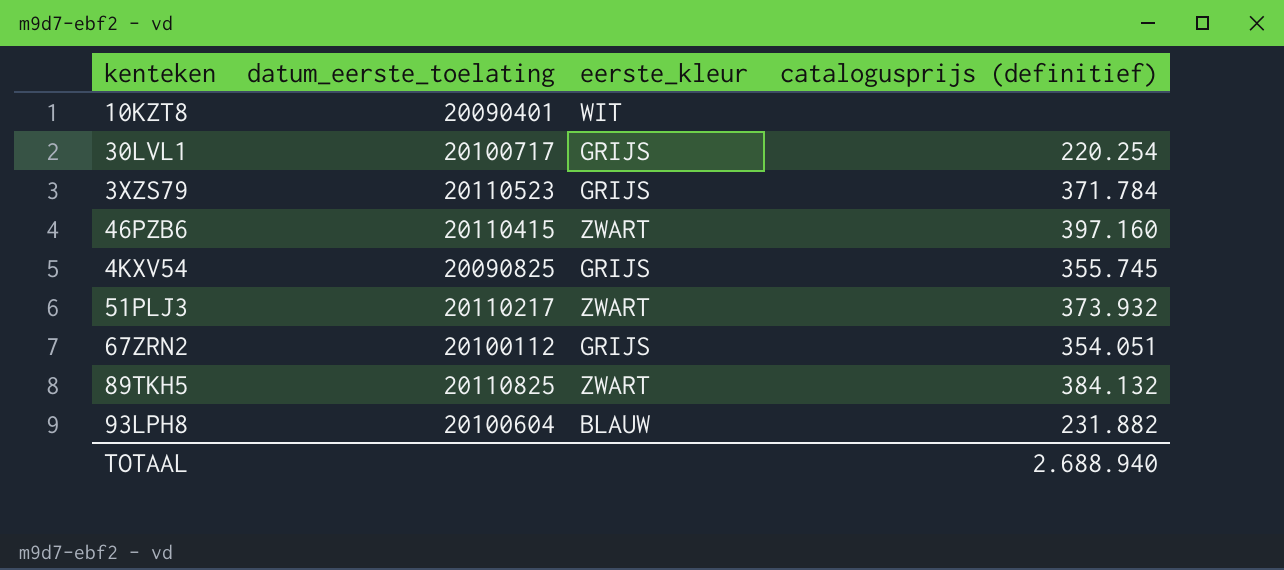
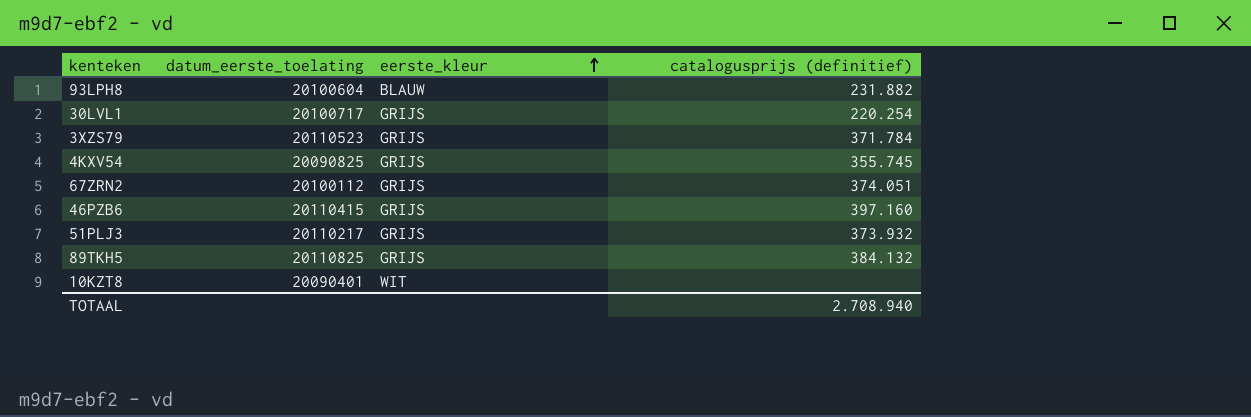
row order: none -> eerste_kleur ascending
67ZRN2 | catalogusprijs (definitief): 354.051 -> 374.051
46PZB6 | eerste_kleur: ZWART -> GRIJS
51PLJ3 | eerste_kleur: ZWART -> GRIJS
89TKH5 | eerste_kleur: ZWART -> GRIJS
TOTAAL | catalogusprijs (definitief): 2.688.940 -> 2.708.940

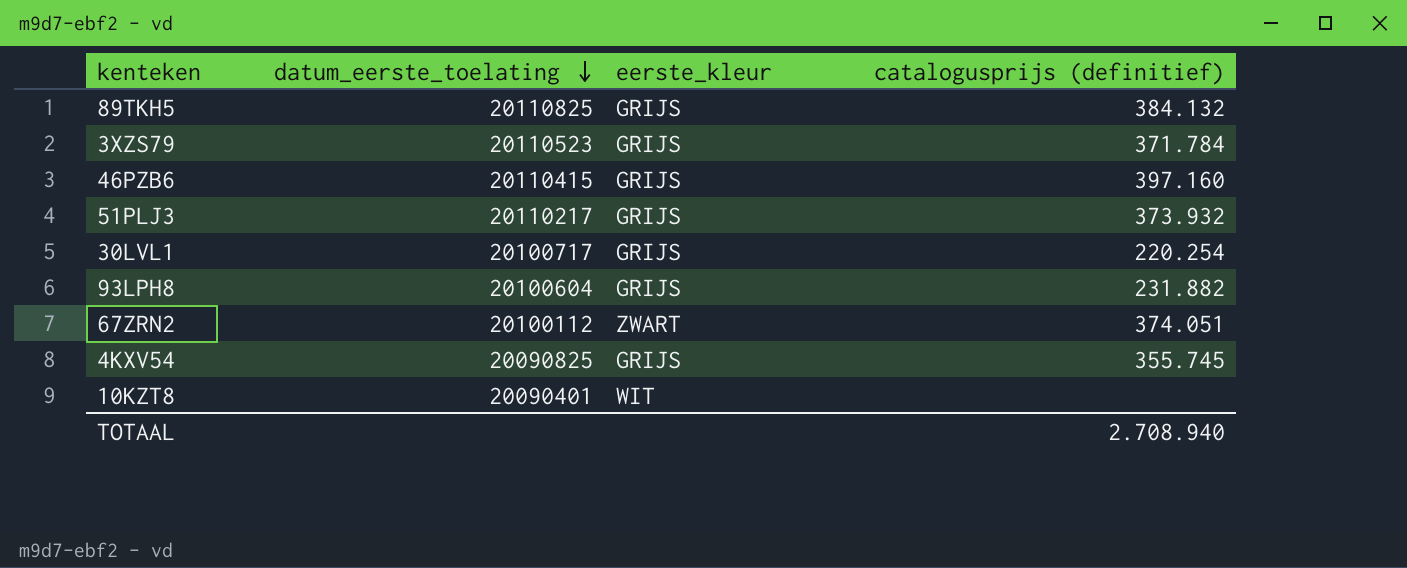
row order: eerste_kleur ascending -> datum_eerste_toelating descending
93LPH8 | eerste_kleur: BLAUW -> GRIJS
67ZRN2 | eerste_kleur: GRIJS -> ZWART

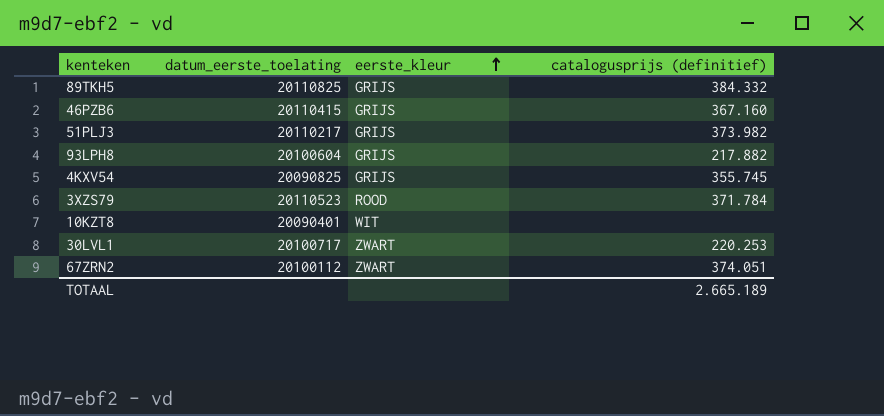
row order: datum_eerste_toelating descending -> eerste_kleur ascending
89TKH5 | catalogusprijs (definitief): 384.132 -> 384.332
46PZB6 | catalogusprijs (definitief): 397.160 -> 367.160
51PLJ3 | catalogusprijs (definitief): 373.932 -> 373.982
93LPH8 | catalogusprijs (definitief): 231.882 -> 217.882
3XZS79 | eerste_kleur: GRIJS -> ROOD
30LVL1 | eerste_kleur: GRIJS -> ZWART
30LVL1 | catalogusprijs (definitief): 220.254 -> 220.253
TOTAAL | catalogusprijs (definitief): 2.708.940 -> 2.665.189

